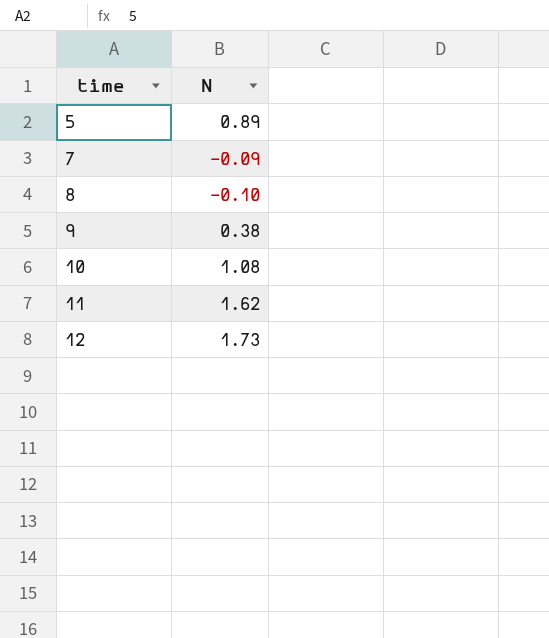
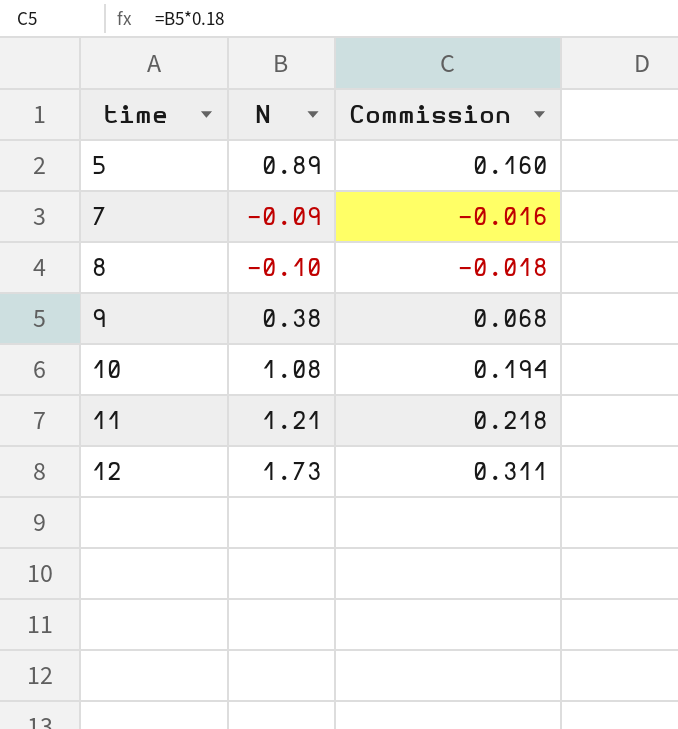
column Commission | formula: none -> [N] * 0.18
11 | N: 1.62 -> 1.21

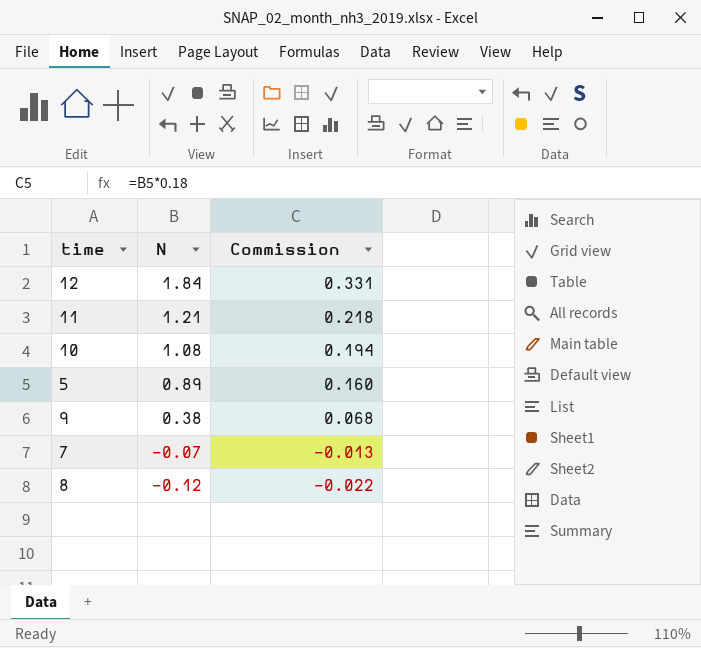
row order: time ascending -> N descending
12 | N: 1.73 -> 1.84
12 | Commission: 0.311 -> 0.331
7 | N: -0.09 -> -0.07
7 | Commission: -0.016 -> -0.013
8 | N: -0.10 -> -0.12
8 | Commission: -0.018 -> -0.022

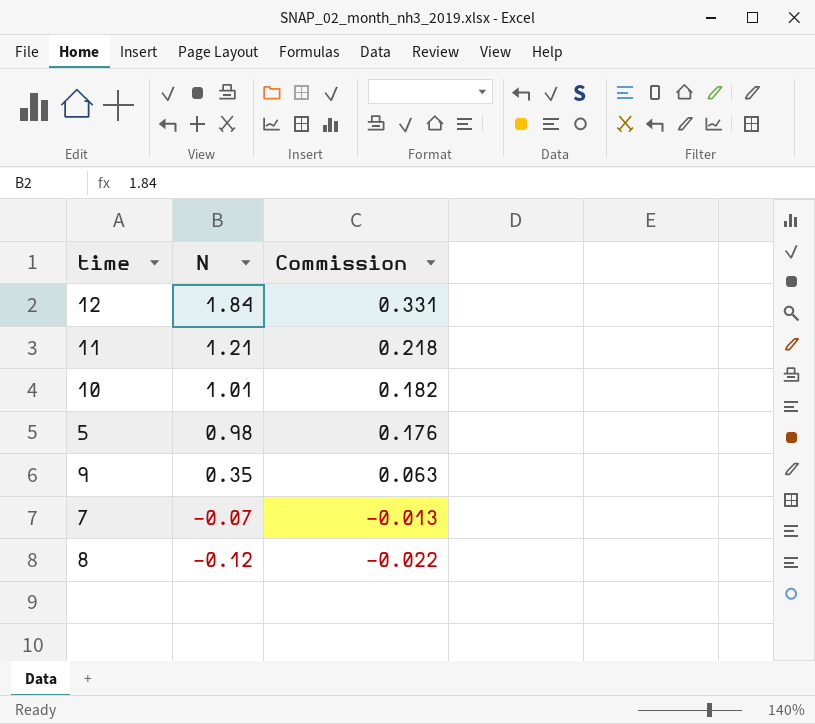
10 | N: 1.08 -> 1.01
10 | Commission: 0.194 -> 0.182
5 | N: 0.89 -> 0.98
5 | Commission: 0.160 -> 0.176
9 | N: 0.38 -> 0.35
9 | Commission: 0.068 -> 0.063

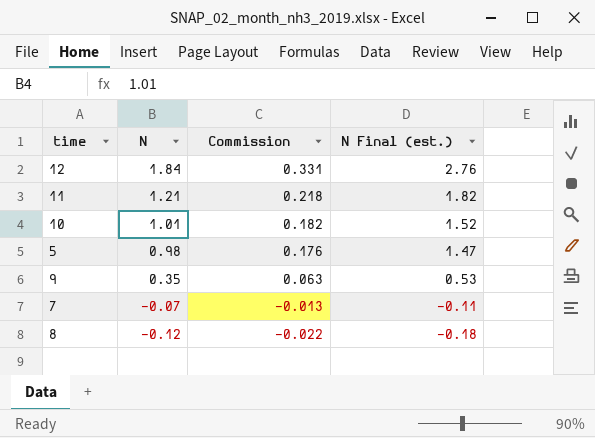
column N Final (est.) | formula: none -> [N] * 1.5

